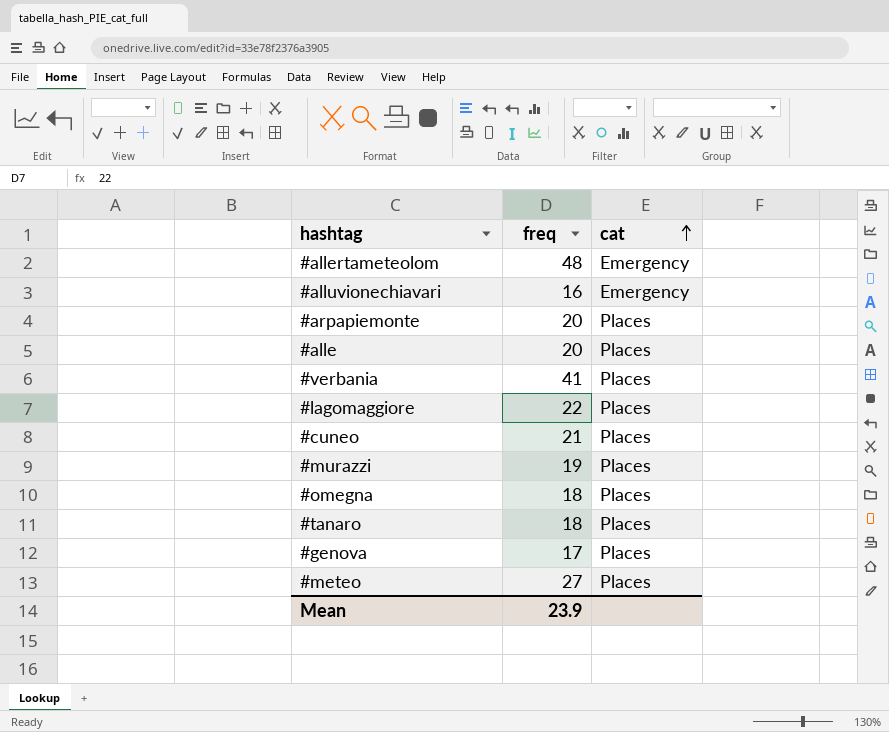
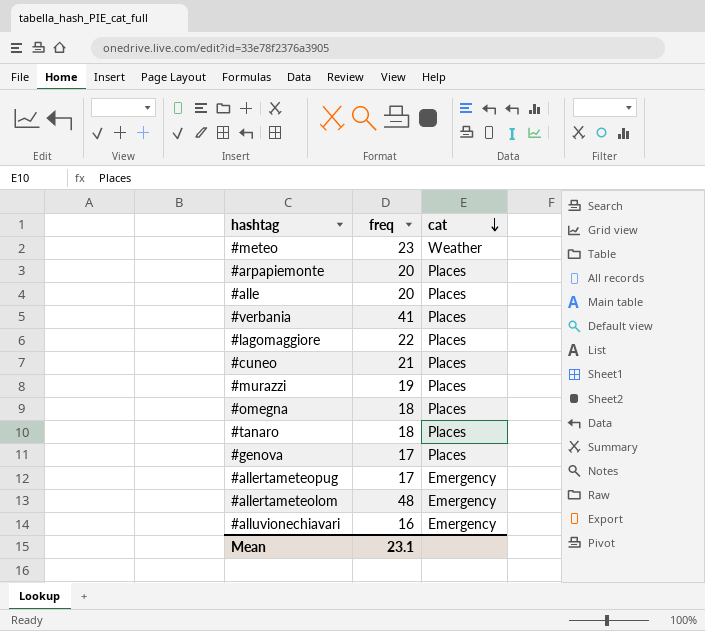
row order: cat ascending -> cat descending
#meteo | freq: 27 -> 23
#meteo | cat: Places -> Weather
row #allertameteopug: none -> 17 | Emergency
Mean | freq: 23.9 -> 23.1

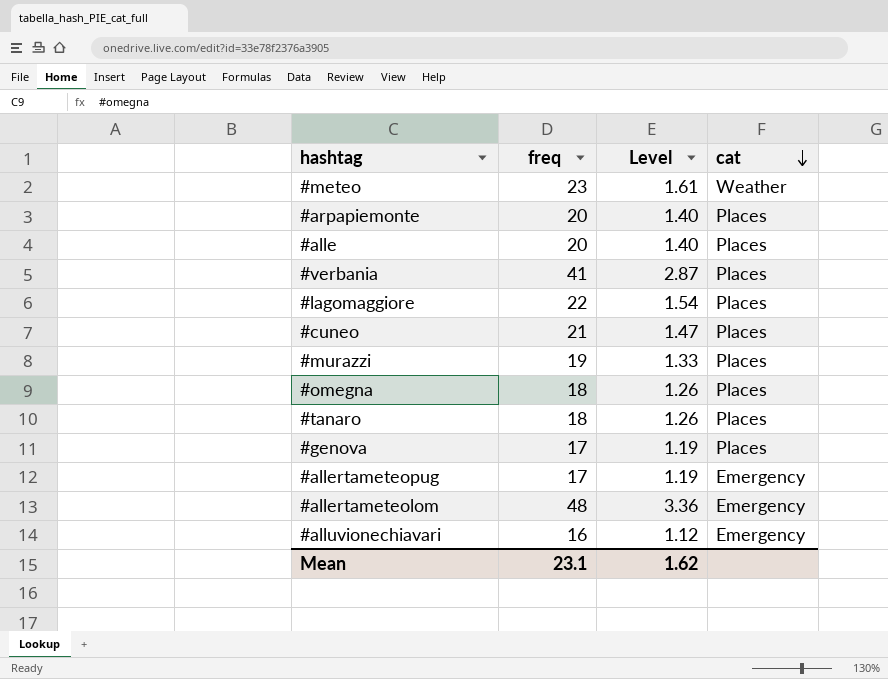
column Level | formula: none -> [freq] * 0.07

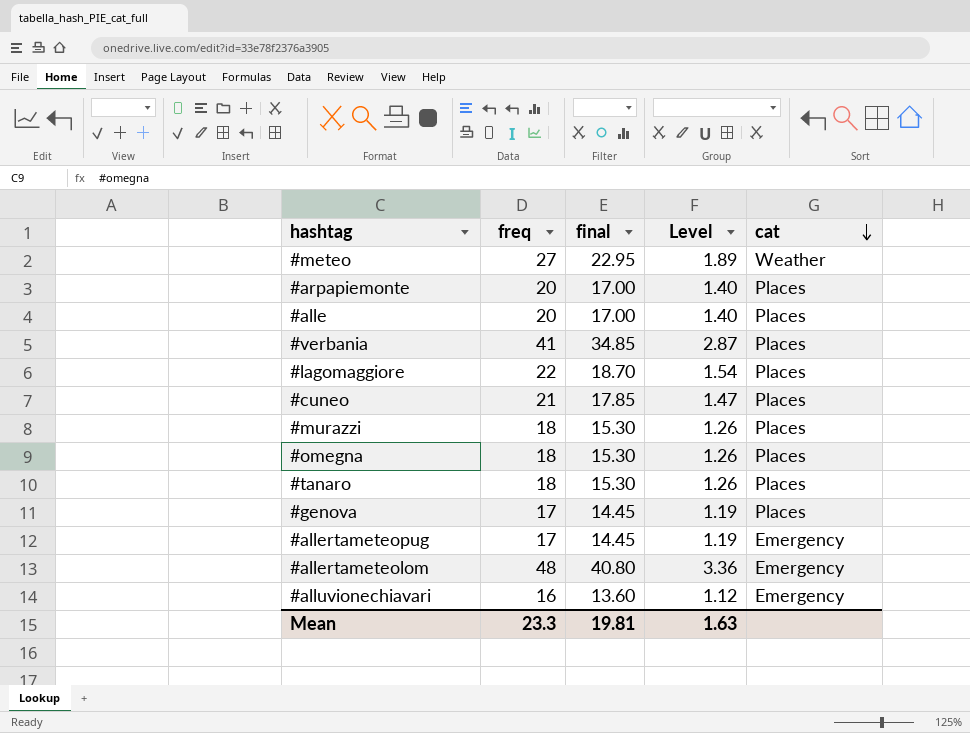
column final | formula: none -> [freq] * 0.85
#meteo | freq: 23 -> 27
#meteo | Level: 1.61 -> 1.89
#murazzi | freq: 19 -> 18
#murazzi | Level: 1.33 -> 1.26
Mean | freq: 23.1 -> 23.3
Mean | Level: 1.62 -> 1.63

